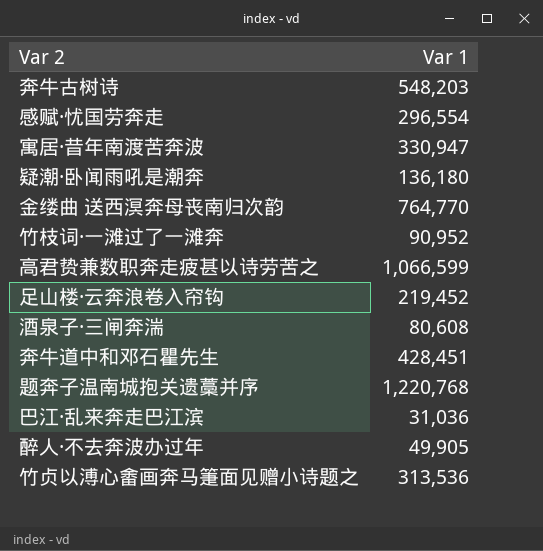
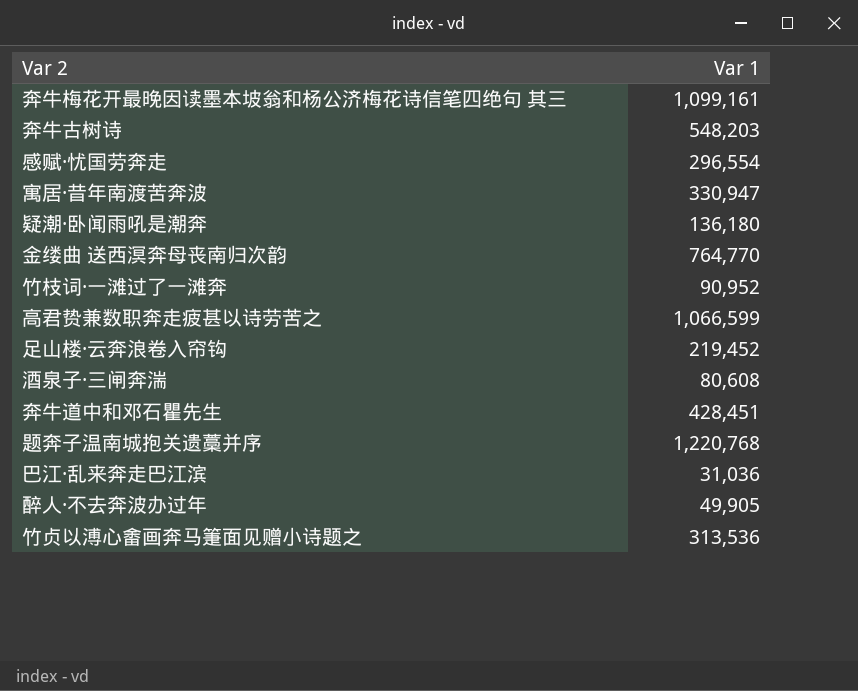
row 奔牛梅花开最晚因读墨本坡翁和杨公济梅花诗信笔四绝句 其三: none -> 1,099,161

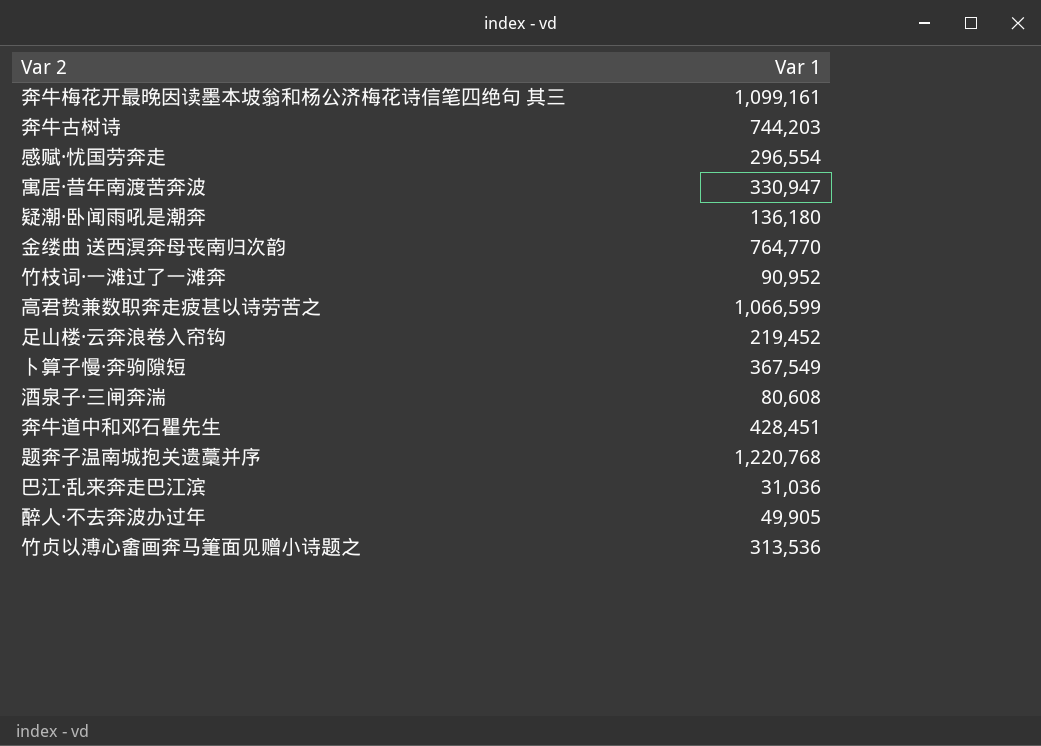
奔牛古树诗 | Var 1: 548,203 -> 744,203
row 卜算子慢·奔驹隙短: none -> 367,549

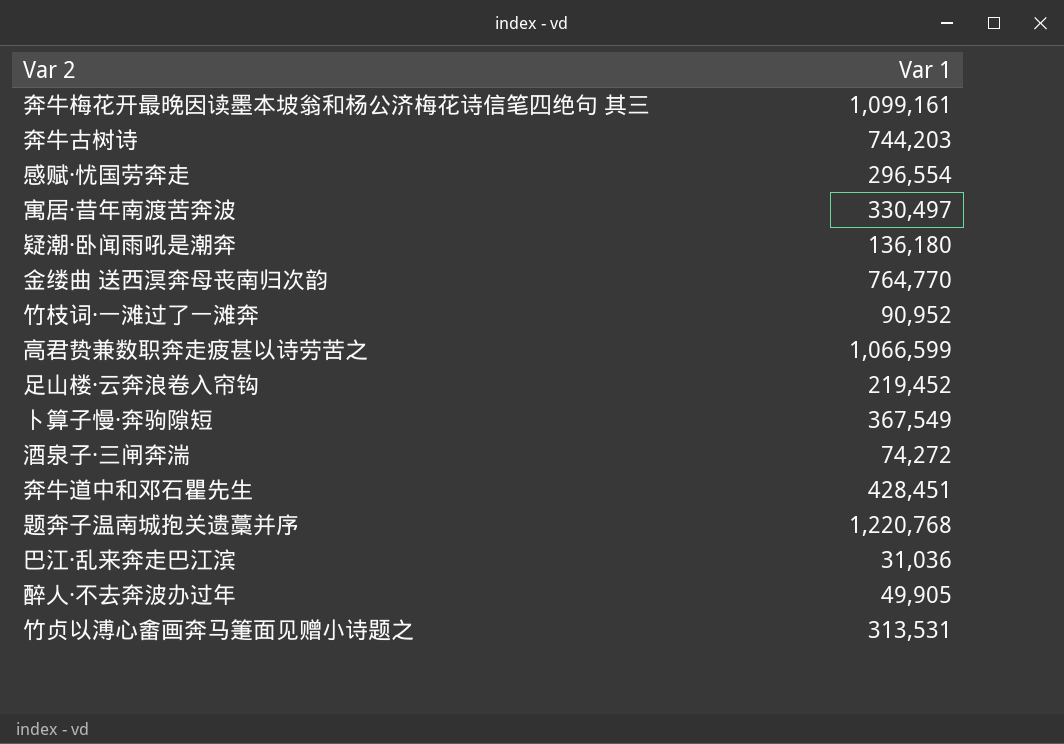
寓居·昔年南渡苦奔波 | Var 1: 330,947 -> 330,497
酒泉子·三闸奔湍 | Var 1: 80,608 -> 74,272
竹贞以溥心畬画奔马箑面见赠小诗题之 | Var 1: 313,536 -> 313,531

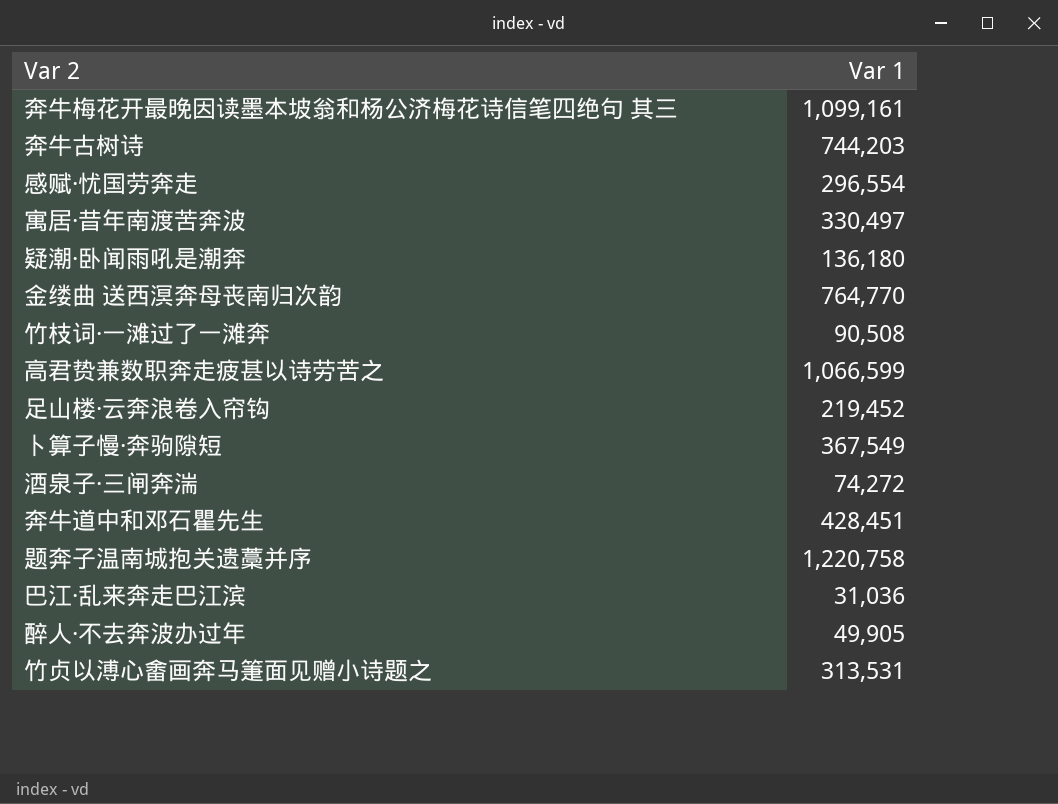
竹枝词·一滩过了一滩奔 | Var 1: 90,952 -> 90,508
题奔子温南城抱关遗藁并序 | Var 1: 1,220,768 -> 1,220,758

